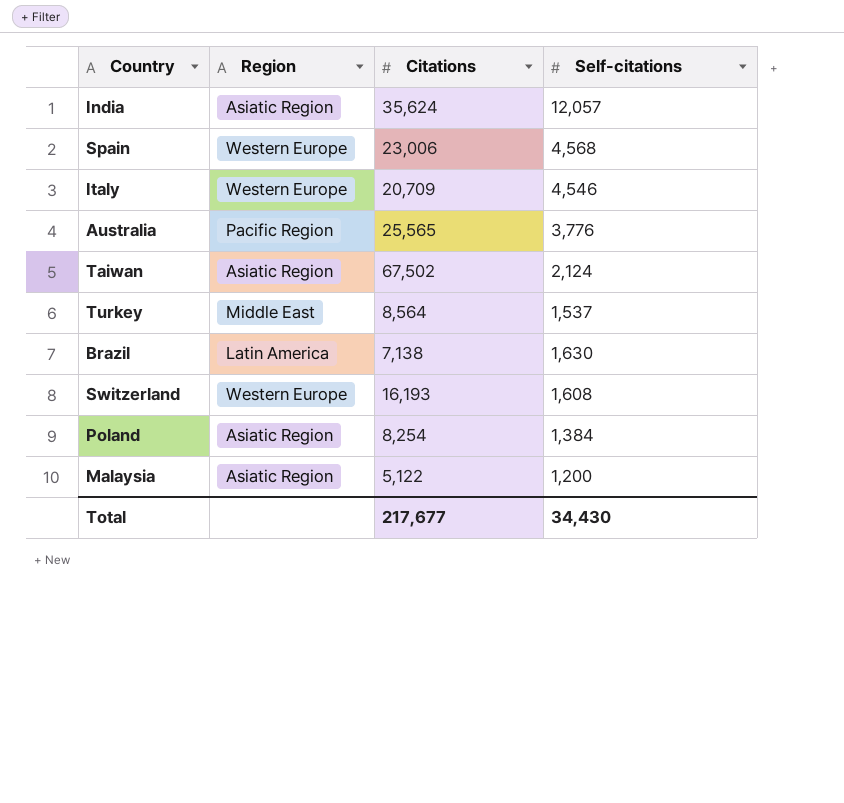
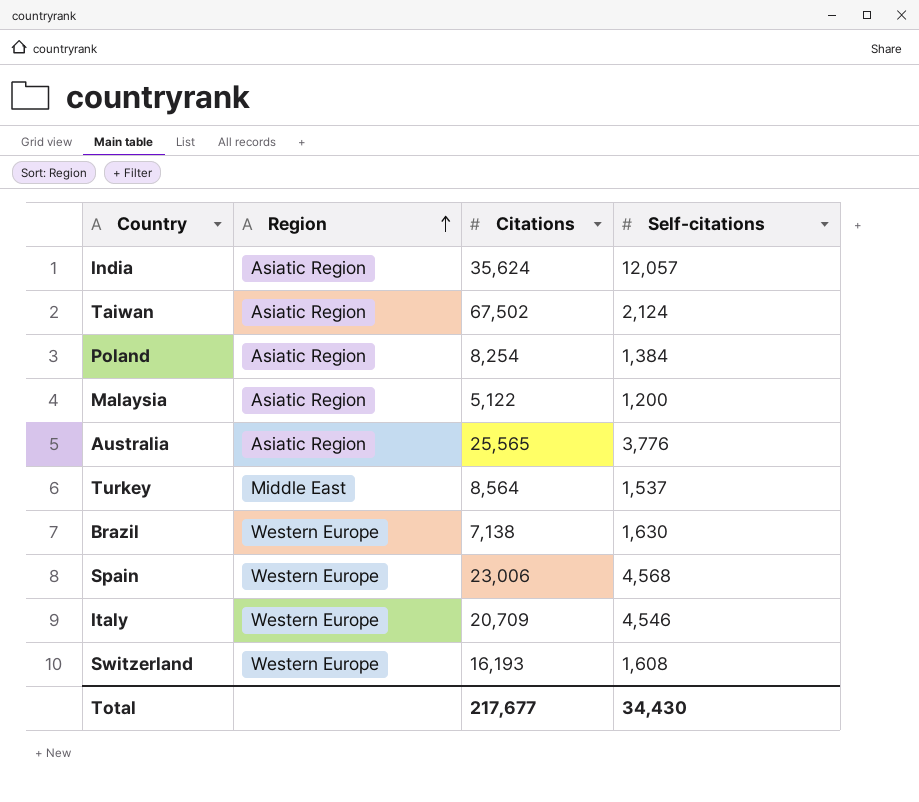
row order: none -> Region ascending
Australia | Region: Pacific Region -> Asiatic Region
Brazil | Region: Latin America -> Western Europe

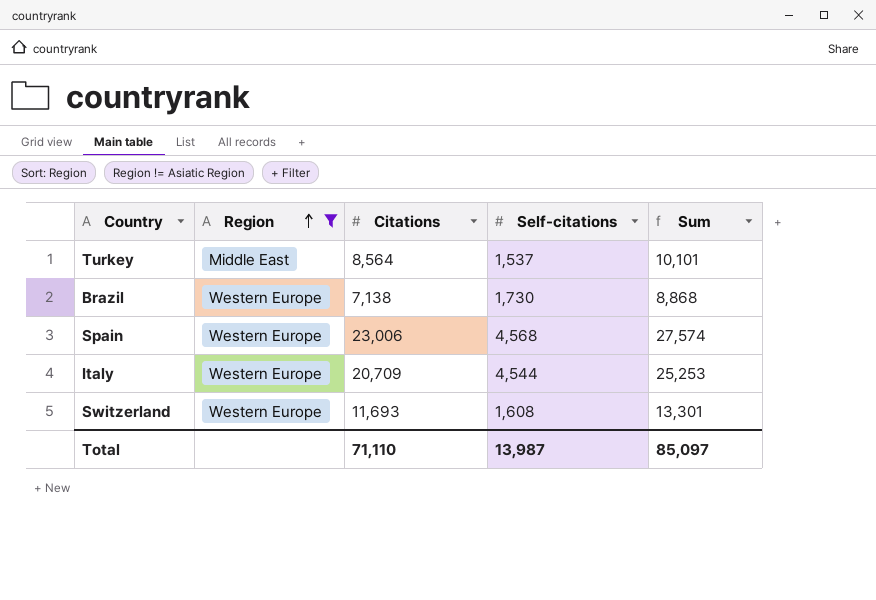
filter: none -> Region != Asiatic Region
column Sum | formula: none -> [Citations] + [Self-citations]
Brazil | Self-citations: 1,630 -> 1,730
Italy | Self-citations: 4,546 -> 4,544
Switzerland | Citations: 16,193 -> 11,693
Total | Citations: 217,677 -> 71,110
Total | Self-citations: 34,430 -> 13,987

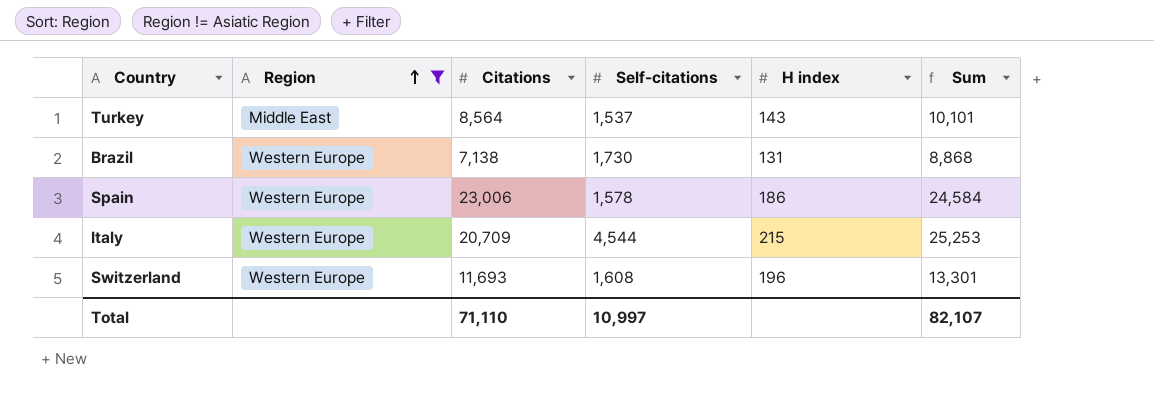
column H index | position: none -> 5
Spain | Self-citations: 4,568 -> 1,578
Spain | Sum: 27,574 -> 24,584
Total | Self-citations: 13,987 -> 10,997
Total | Sum: 85,097 -> 82,107

